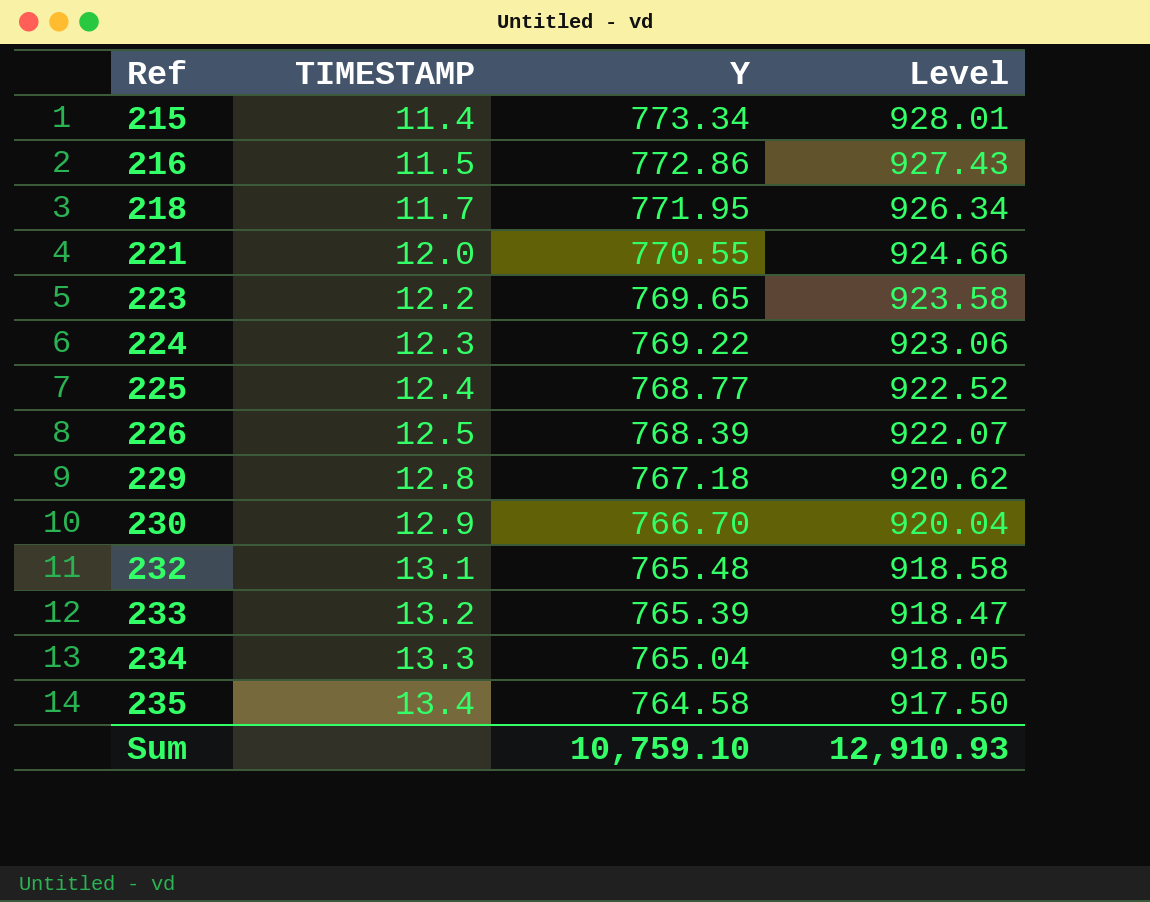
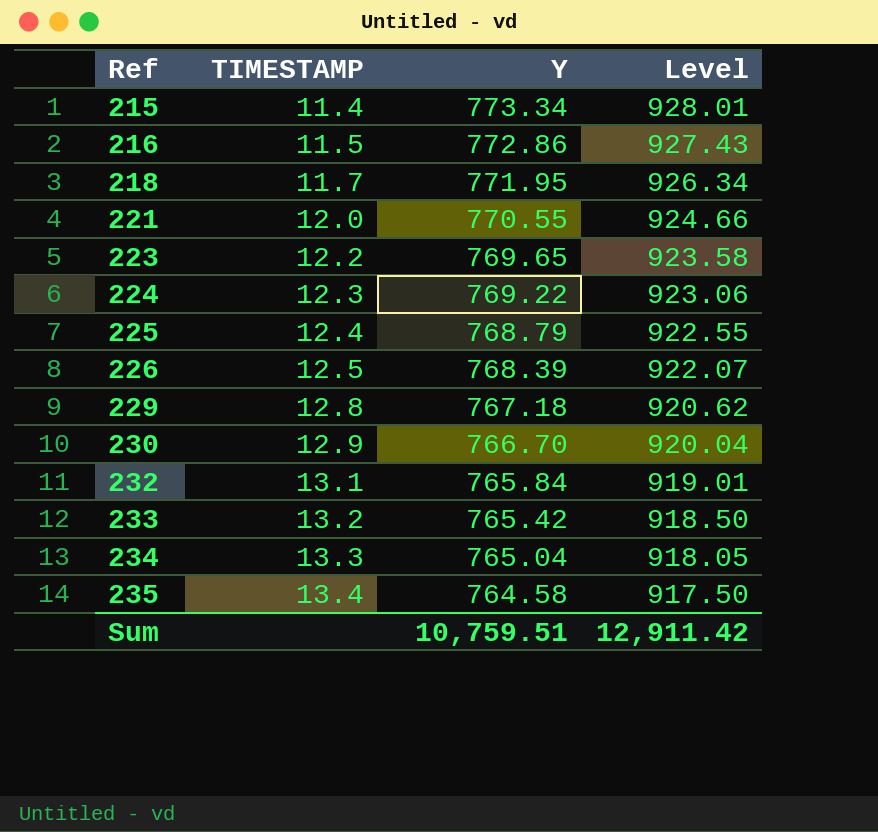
225 | Y: 768.77 -> 768.79
225 | Level: 922.52 -> 922.55
232 | Y: 765.48 -> 765.84
232 | Level: 918.58 -> 919.01
233 | Y: 765.39 -> 765.42
233 | Level: 918.47 -> 918.50
Sum | Y: 10,759.10 -> 10,759.51
Sum | Level: 12,910.93 -> 12,911.42

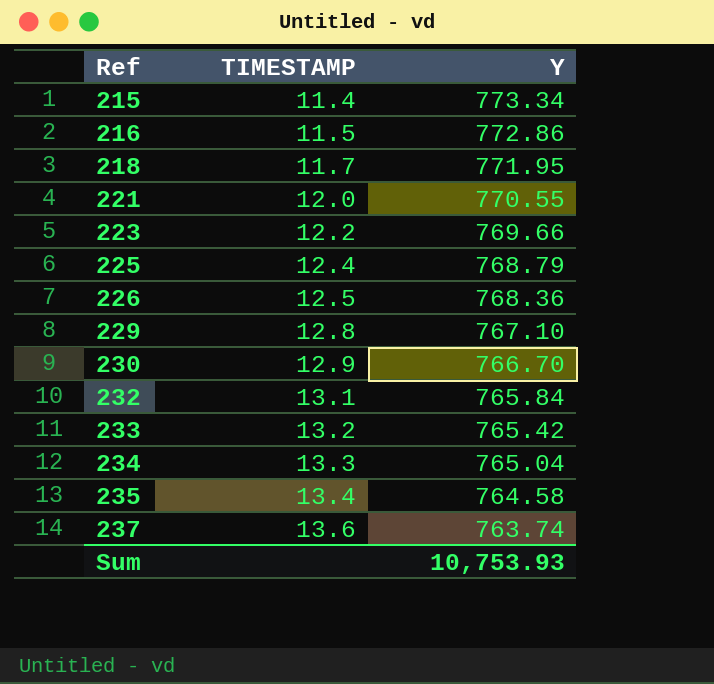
column Level | formula: [Y] * 1.2 -> none
row 224: 12.3 | 769.22 | 923.06 -> none
223 | Y: 769.65 -> 769.66
226 | Y: 768.39 -> 768.36
229 | Y: 767.18 -> 767.10
row 237: none -> 13.6 | 763.74
Sum | Y: 10,759.51 -> 10,753.93

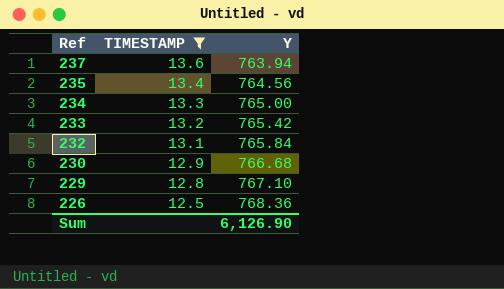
filter: none -> TIMESTAMP >= 12.5
row order: Ref ascending -> Ref descending
237 | Y: 763.74 -> 763.94
235 | Y: 764.58 -> 764.56
234 | Y: 765.04 -> 765.00
230 | Y: 766.70 -> 766.68
Sum | Y: 10,753.93 -> 6,126.90

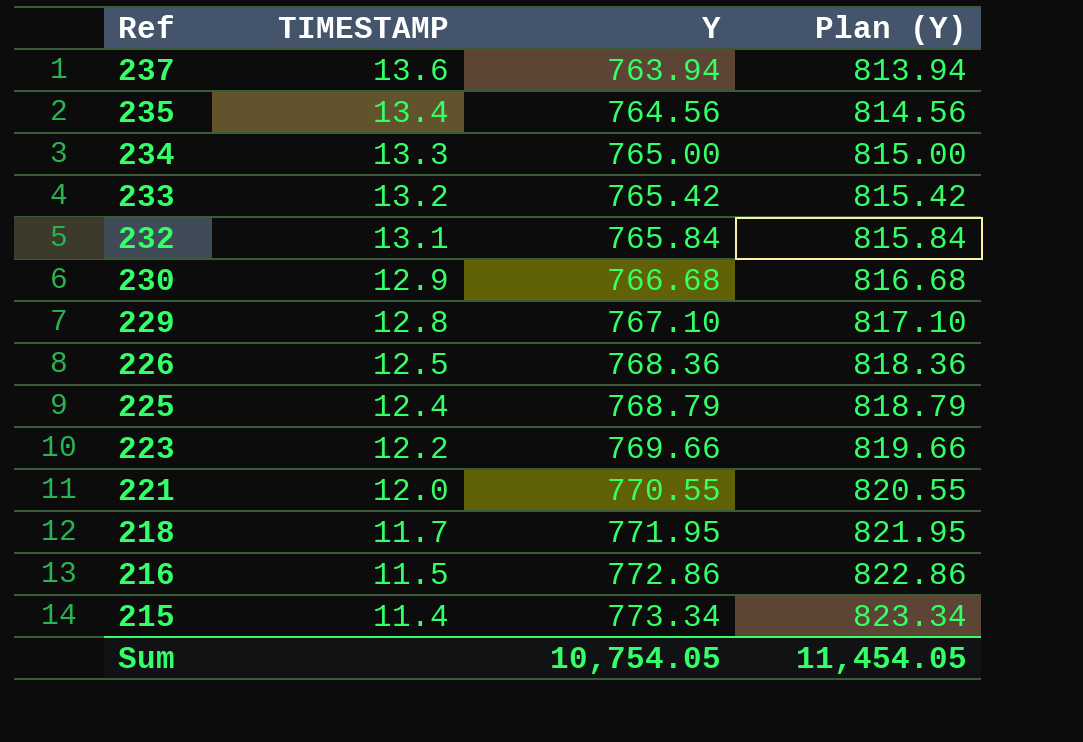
filter: TIMESTAMP >= 12.5 -> none
column Plan (Y) | formula: none -> [Y] + 50
Sum | Y: 6,126.90 -> 10,754.05

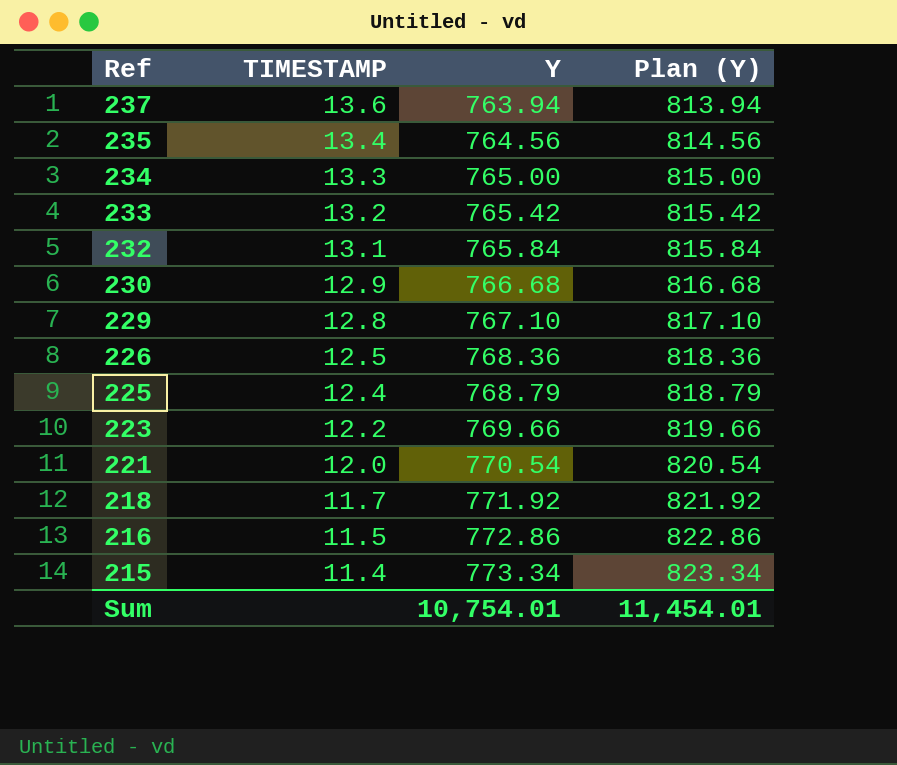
221 | Y: 770.55 -> 770.54
221 | Plan (Y): 820.55 -> 820.54
218 | Y: 771.95 -> 771.92
218 | Plan (Y): 821.95 -> 821.92
Sum | Y: 10,754.05 -> 10,754.01
Sum | Plan (Y): 11,454.05 -> 11,454.01

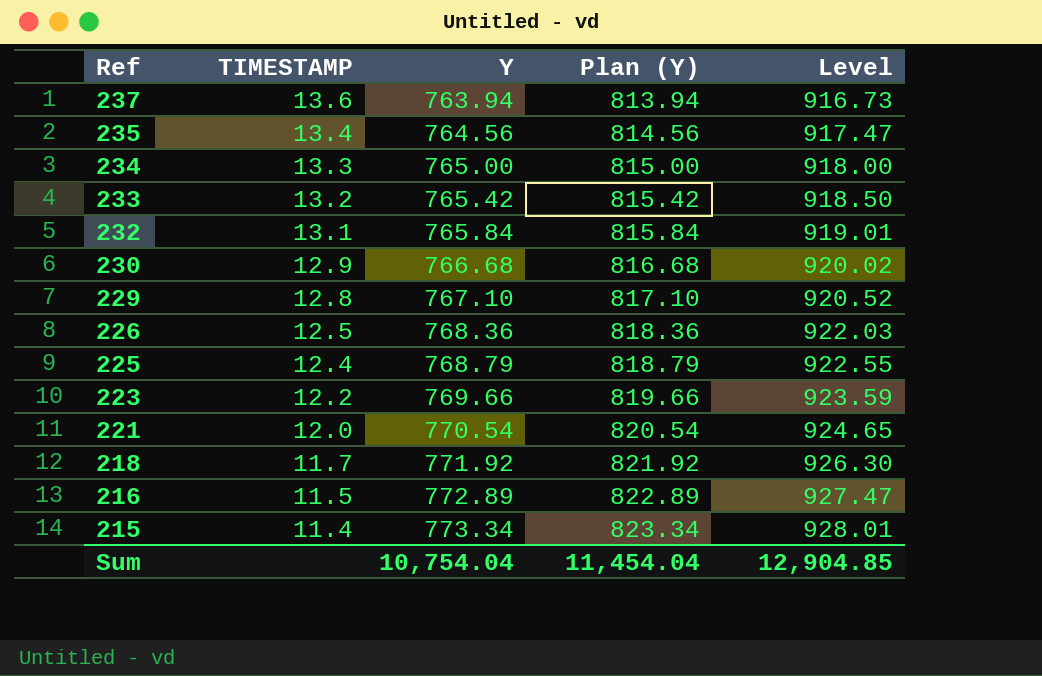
column Level | formula: none -> [Y] * 1.2
216 | Y: 772.86 -> 772.89
216 | Plan (Y): 822.86 -> 822.89
Sum | Y: 10,754.01 -> 10,754.04
Sum | Plan (Y): 11,454.01 -> 11,454.04

